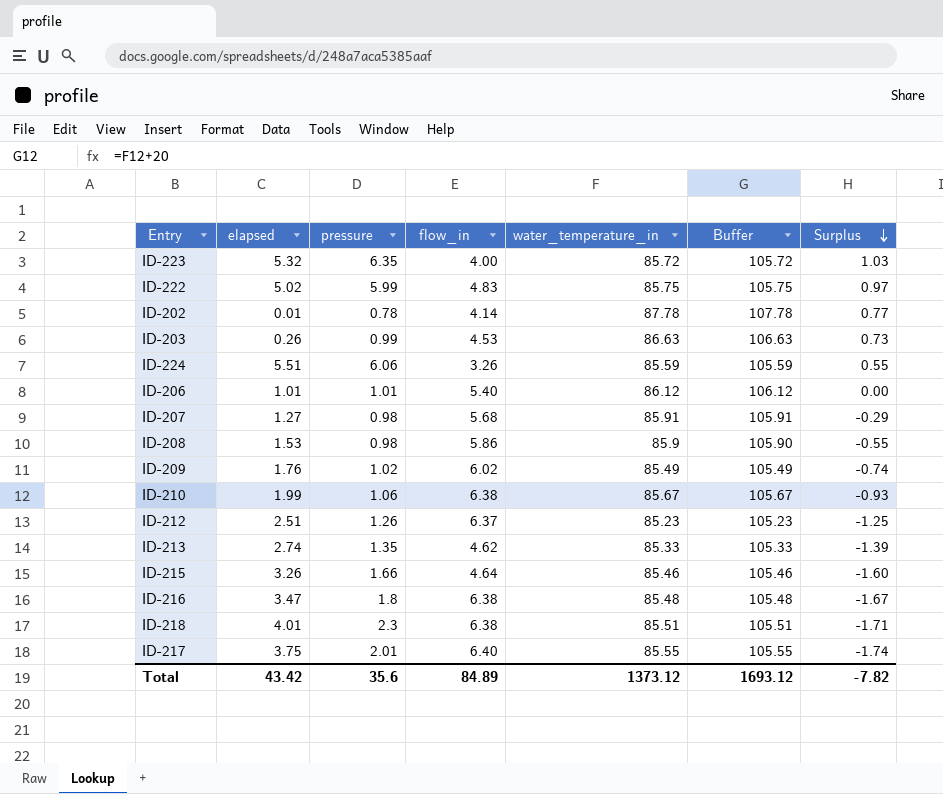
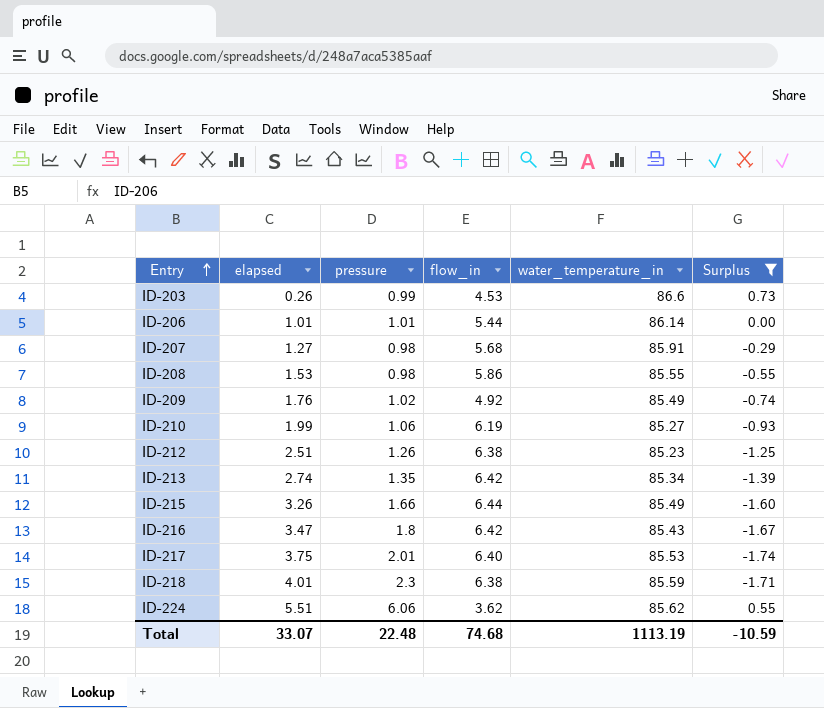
filter: none -> Surplus <= 0.73
row order: Surplus descending -> Entry ascending
column Buffer | formula: [water_temperature_in] + 20 -> none
ID-203 | water_temperature_in: 86.63 -> 86.6
ID-206 | flow_in: 5.40 -> 5.44
ID-206 | water_temperature_in: 86.12 -> 86.14
ID-208 | water_temperature_in: 85.9 -> 85.55
ID-209 | flow_in: 6.02 -> 4.92
ID-210 | flow_in: 6.38 -> 6.19
ID-210 | water_temperature_in: 85.67 -> 85.27
ID-212 | flow_in: 6.37 -> 6.38
ID-213 | flow_in: 4.62 -> 6.42
ID-213 | water_temperature_in: 85.33 -> 85.34
ID-215 | flow_in: 4.64 -> 6.44
ID-215 | water_temperature_in: 85.46 -> 85.49
ID-216 | flow_in: 6.38 -> 6.42
ID-216 | water_temperature_in: 85.48 -> 85.43
ID-217 | water_temperature_in: 85.55 -> 85.53
ID-218 | water_temperature_in: 85.51 -> 85.59
ID-224 | flow_in: 3.26 -> 3.62
ID-224 | water_temperature_in: 85.59 -> 85.62
Total | elapsed: 43.42 -> 33.07
Total | pressure: 35.6 -> 22.48
Total | flow_in: 84.89 -> 74.68
Total | water_temperature_in: 1373.12 -> 1113.19
Total | Surplus: -7.82 -> -10.59

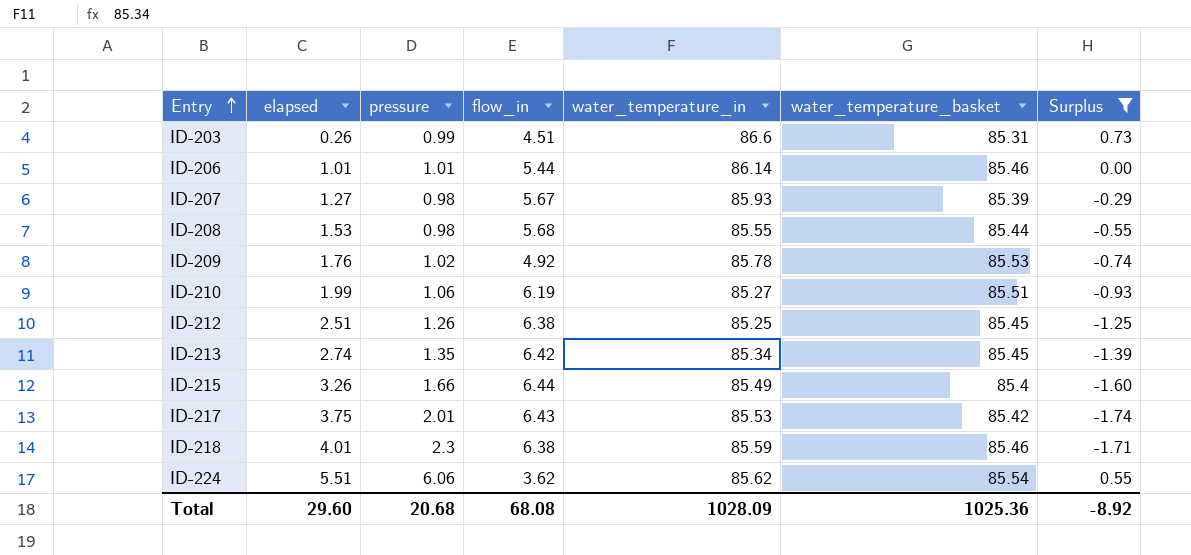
column water_temperature_basket | position: none -> 6
row ID-216: 3.47 | 1.8 | 6.42 | 85.43 | -1.67 -> none
ID-203 | flow_in: 4.53 -> 4.51
ID-207 | flow_in: 5.68 -> 5.67
ID-207 | water_temperature_in: 85.91 -> 85.93
ID-208 | flow_in: 5.86 -> 5.68
ID-209 | water_temperature_in: 85.49 -> 85.78
ID-212 | water_temperature_in: 85.23 -> 85.25
ID-217 | flow_in: 6.40 -> 6.43
Total | elapsed: 33.07 -> 29.60
Total | pressure: 22.48 -> 20.68
Total | flow_in: 74.68 -> 68.08
Total | water_temperature_in: 1113.19 -> 1028.09
Total | Surplus: -10.59 -> -8.92

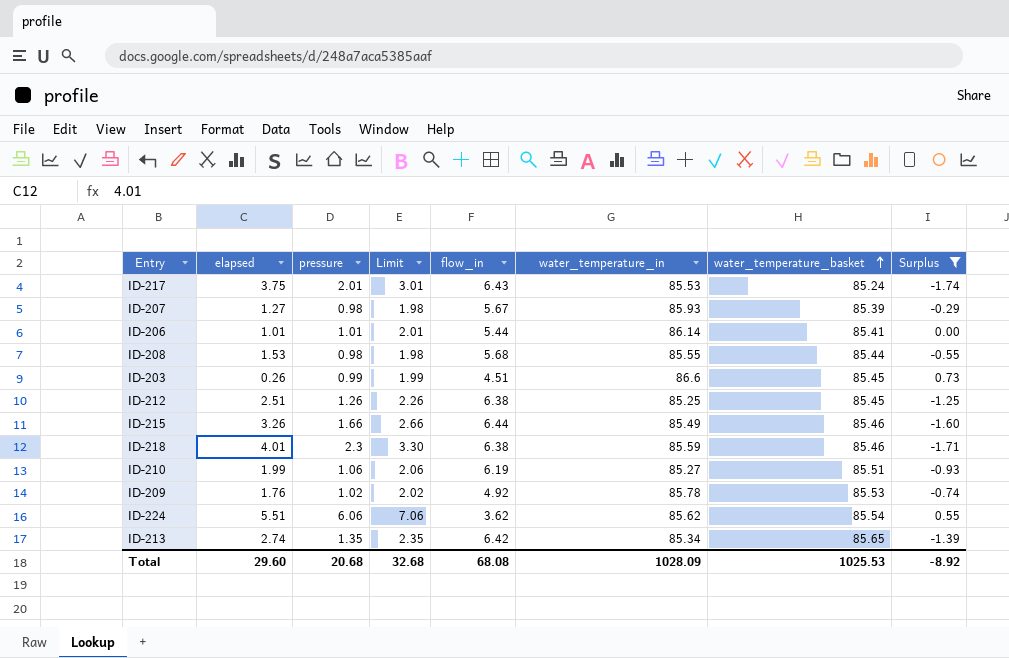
row order: Entry ascending -> water_temperature_basket ascending
column Limit | formula: none -> [pressure] + 1
ID-217 | water_temperature_basket: 85.42 -> 85.24
ID-206 | water_temperature_basket: 85.46 -> 85.41
ID-203 | water_temperature_basket: 85.31 -> 85.45
ID-215 | water_temperature_basket: 85.4 -> 85.46
ID-213 | water_temperature_basket: 85.45 -> 85.65
Total | water_temperature_basket: 1025.36 -> 1025.53

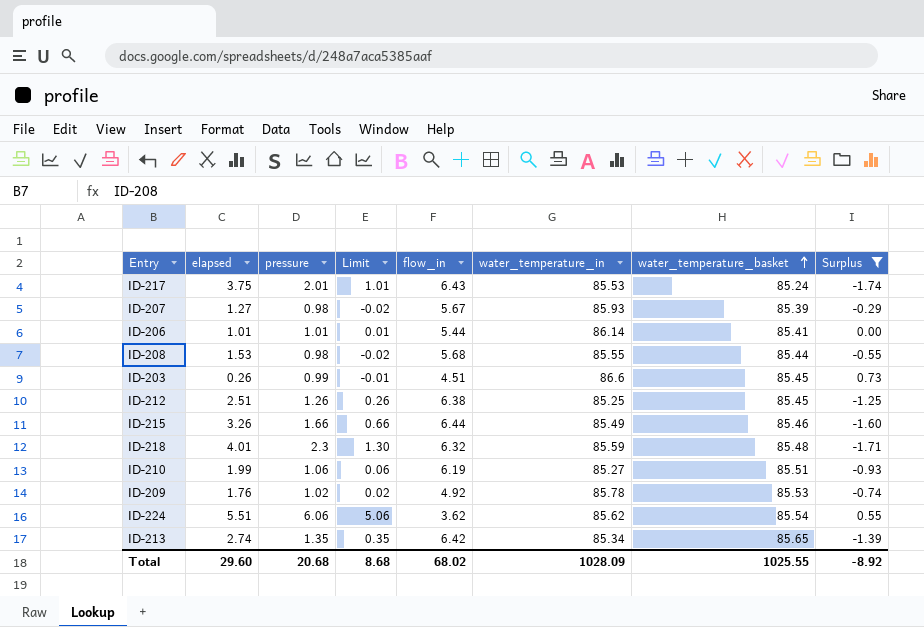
column Limit | formula: [pressure] + 1 -> [pressure] - 1
ID-218 | flow_in: 6.38 -> 6.32
ID-218 | water_temperature_basket: 85.46 -> 85.48
Total | Limit: 32.68 -> 8.68
Total | flow_in: 68.08 -> 68.02
Total | water_temperature_basket: 1025.53 -> 1025.55

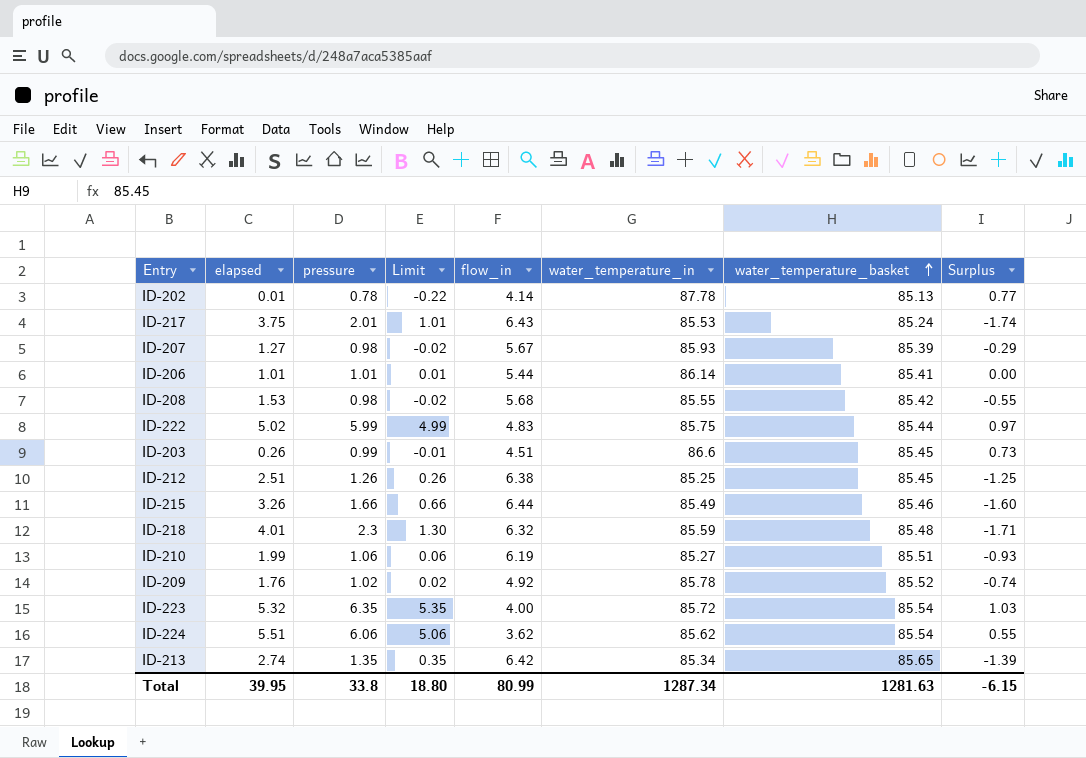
filter: Surplus <= 0.73 -> none
ID-208 | water_temperature_basket: 85.44 -> 85.42
ID-209 | water_temperature_basket: 85.53 -> 85.52
Total | elapsed: 29.60 -> 39.95
Total | pressure: 20.68 -> 33.8
Total | Limit: 8.68 -> 18.80
Total | flow_in: 68.02 -> 80.99
Total | water_temperature_in: 1028.09 -> 1287.34
Total | water_temperature_basket: 1025.55 -> 1281.63
Total | Surplus: -8.92 -> -6.15

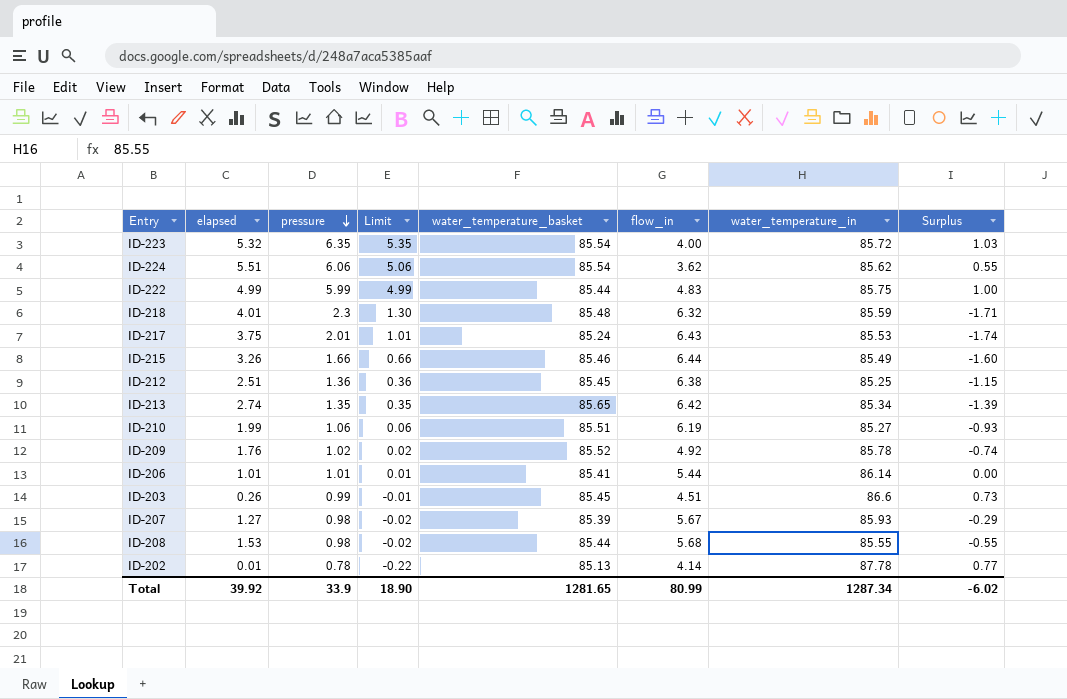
row order: water_temperature_basket ascending -> pressure descending
column water_temperature_basket | position: 7 -> 5
ID-222 | elapsed: 5.02 -> 4.99
ID-222 | Surplus: 0.97 -> 1.00
ID-212 | pressure: 1.26 -> 1.36
ID-212 | Limit: 0.26 -> 0.36
ID-212 | Surplus: -1.25 -> -1.15
ID-208 | water_temperature_basket: 85.42 -> 85.44
Total | elapsed: 39.95 -> 39.92
Total | pressure: 33.8 -> 33.9
Total | Limit: 18.80 -> 18.90
Total | water_temperature_basket: 1281.63 -> 1281.65
Total | Surplus: -6.15 -> -6.02

